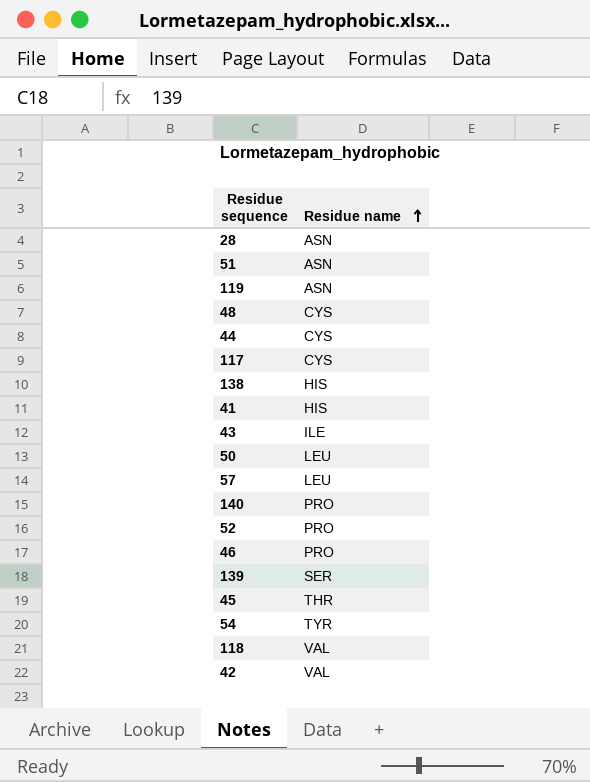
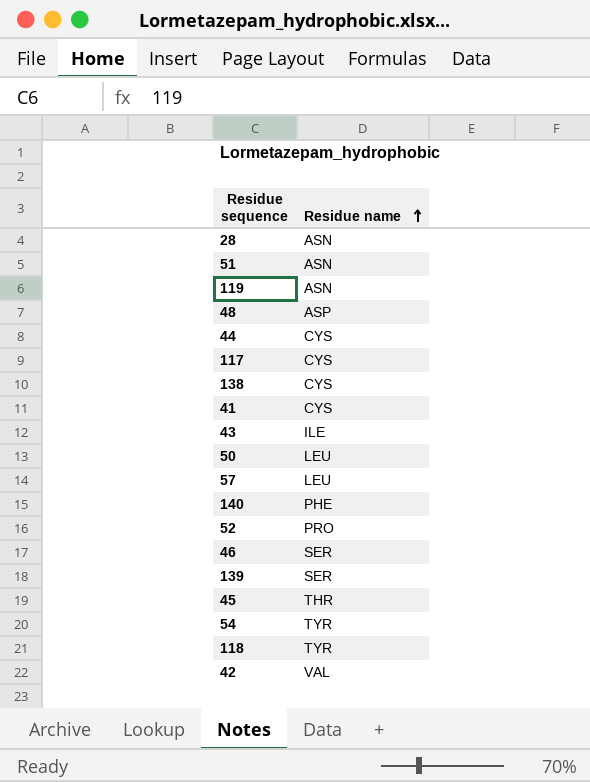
48 | Residue name: CYS -> ASP
138 | Residue name: HIS -> CYS
41 | Residue name: HIS -> CYS
140 | Residue name: PRO -> PHE
46 | Residue name: PRO -> SER
118 | Residue name: VAL -> TYR

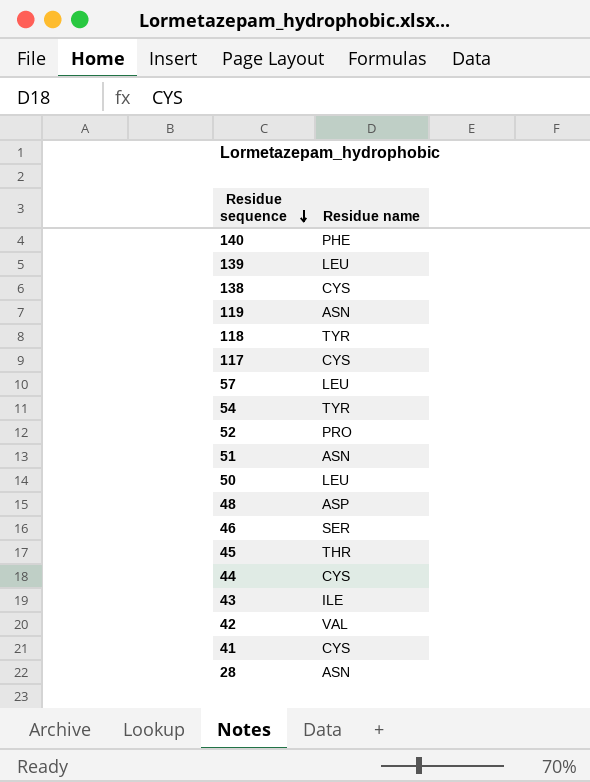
row order: Residue name ascending -> Residue sequence descending
139 | Residue name: SER -> LEU

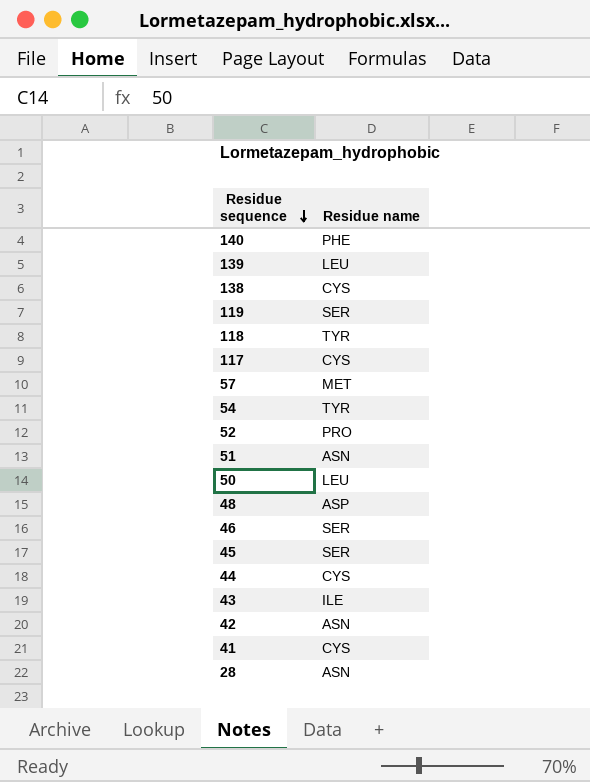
119 | Residue name: ASN -> SER
57 | Residue name: LEU -> MET
45 | Residue name: THR -> SER
42 | Residue name: VAL -> ASN

